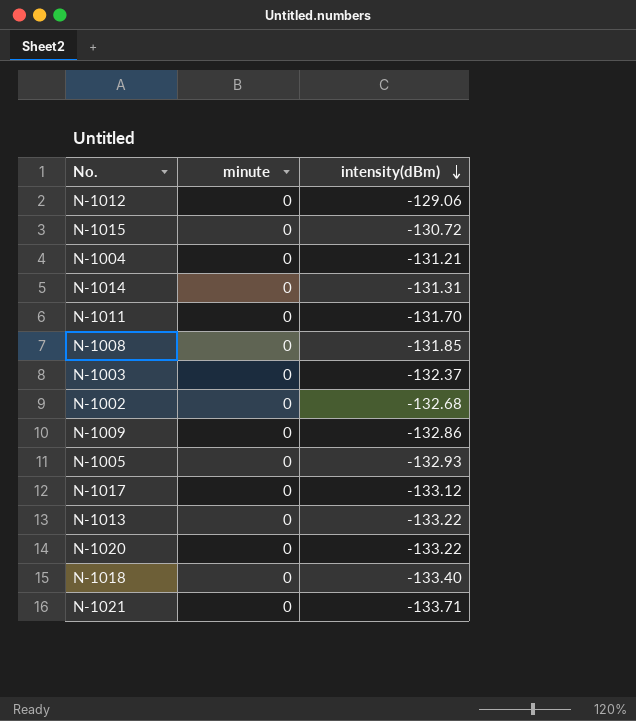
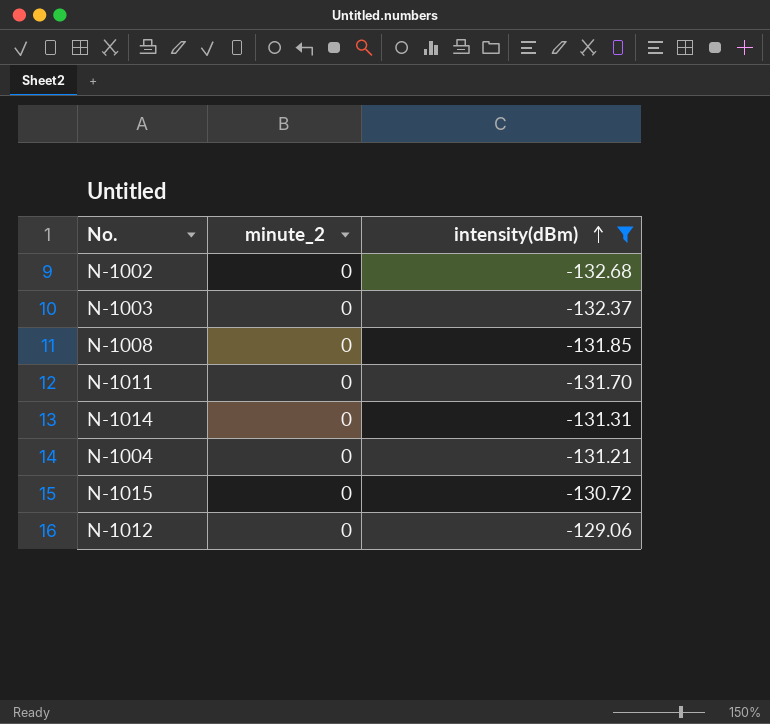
filter: none -> intensity(dBm) >= -132.68
row order: intensity(dBm) descending -> intensity(dBm) ascending
column name: minute -> minute_2

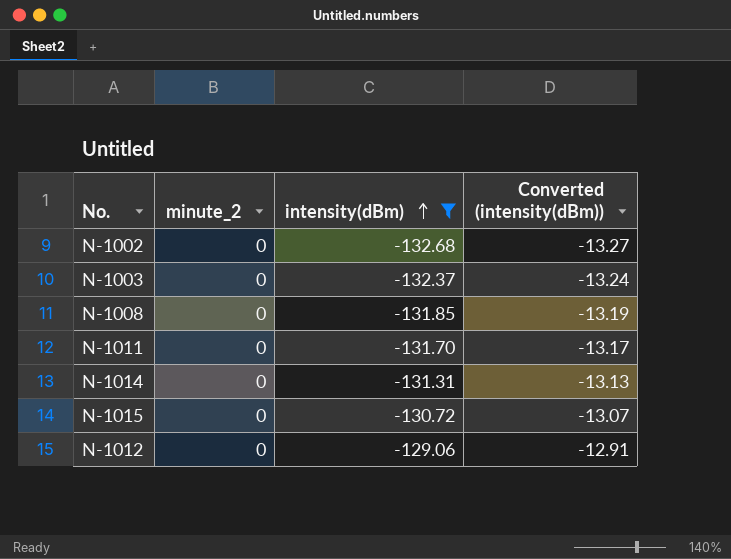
column Converted (intensity(dBm)) | formula: none -> [intensity(dBm)] * 0.1
row N-1004: 0 | -131.21 -> none

